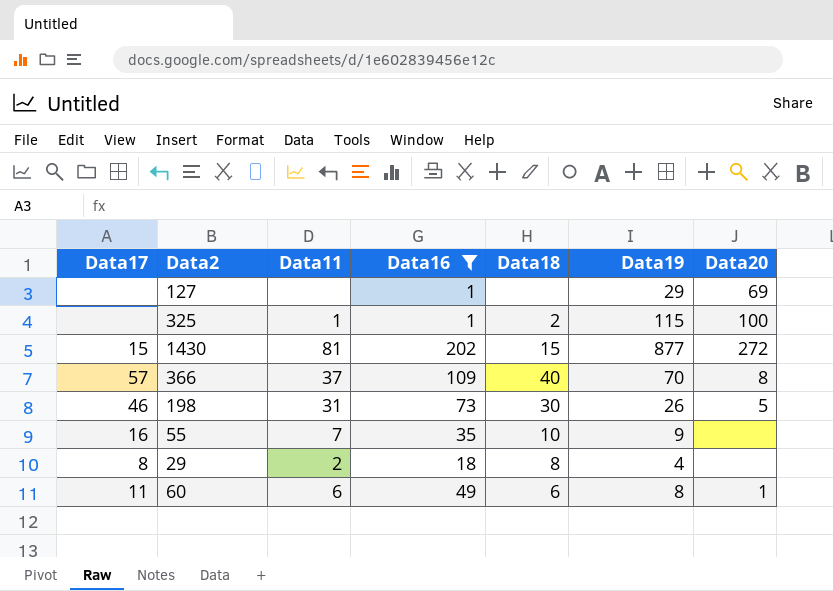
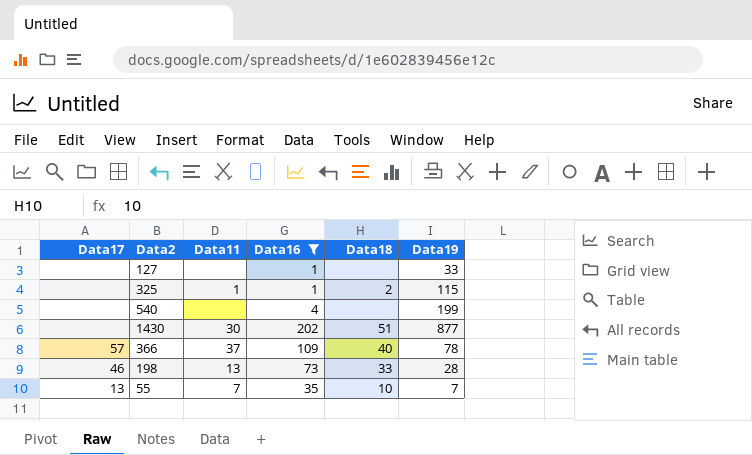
column Data20 | position: 7 -> none
row 29: 8 | 2 | 18 | 8 | 4 | none -> none
row 60: 11 | 6 | 49 | 6 | 8 | 1 -> none
127 | Data19: 29 -> 33
row 540: none -> none | none | 4 | none | 199
1430 | Data17: 15 -> none
1430 | Data11: 81 -> 30
1430 | Data18: 15 -> 51
366 | Data19: 70 -> 78
198 | Data11: 31 -> 13
198 | Data18: 30 -> 33
198 | Data19: 26 -> 28
55 | Data17: 16 -> 13
55 | Data19: 9 -> 7

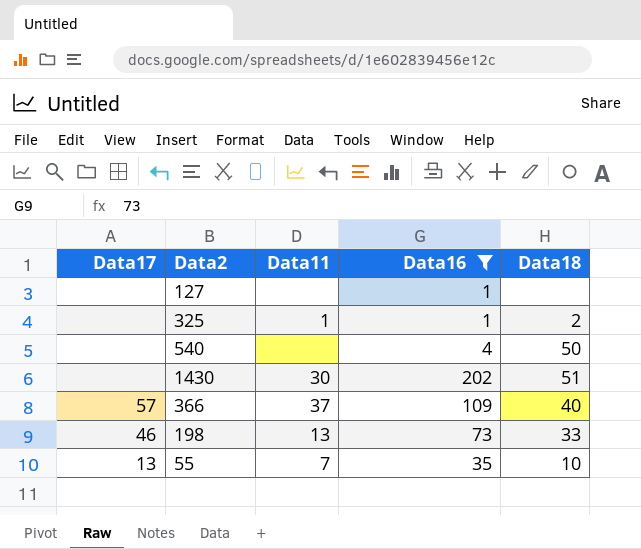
column Data19 | position: 6 -> none
540 | Data18: none -> 50

